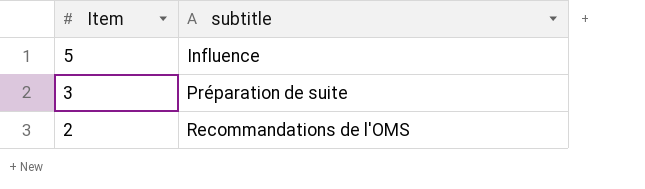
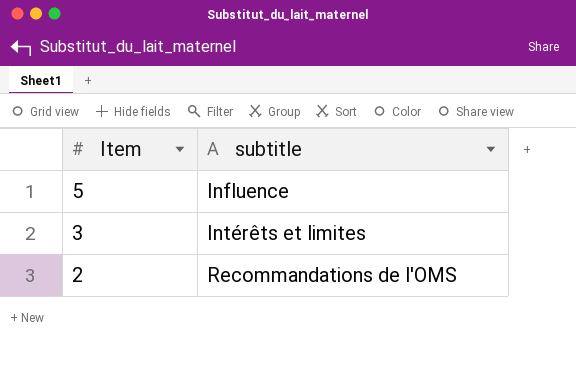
3 | subtitle: Préparation de suite -> Intérêts et limites

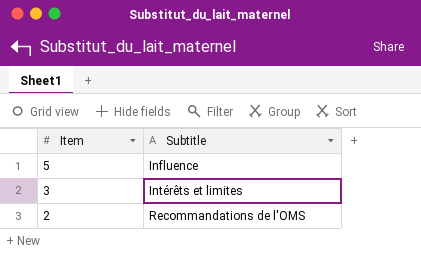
column name: subtitle -> Subtitle

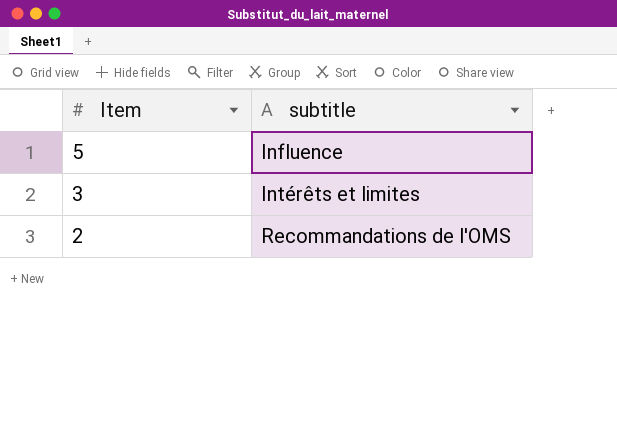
column name: Subtitle -> subtitle

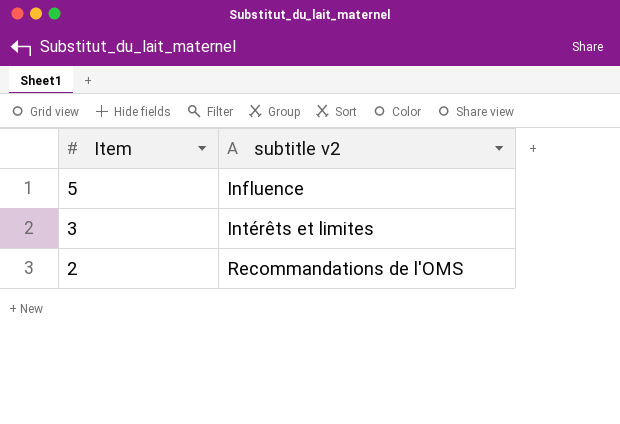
column name: subtitle -> subtitle v2

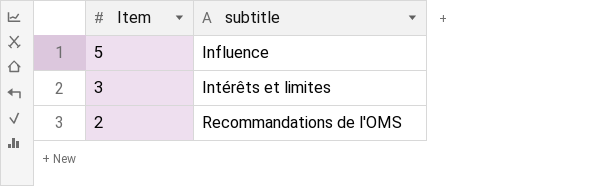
column name: subtitle v2 -> subtitle

